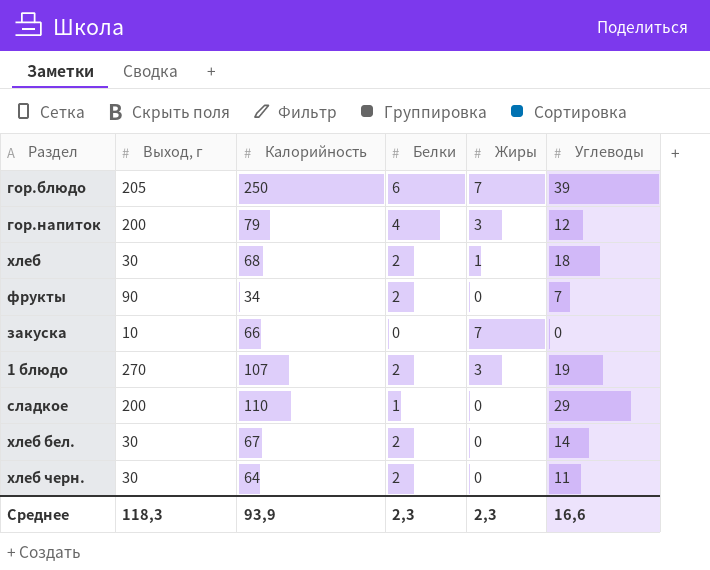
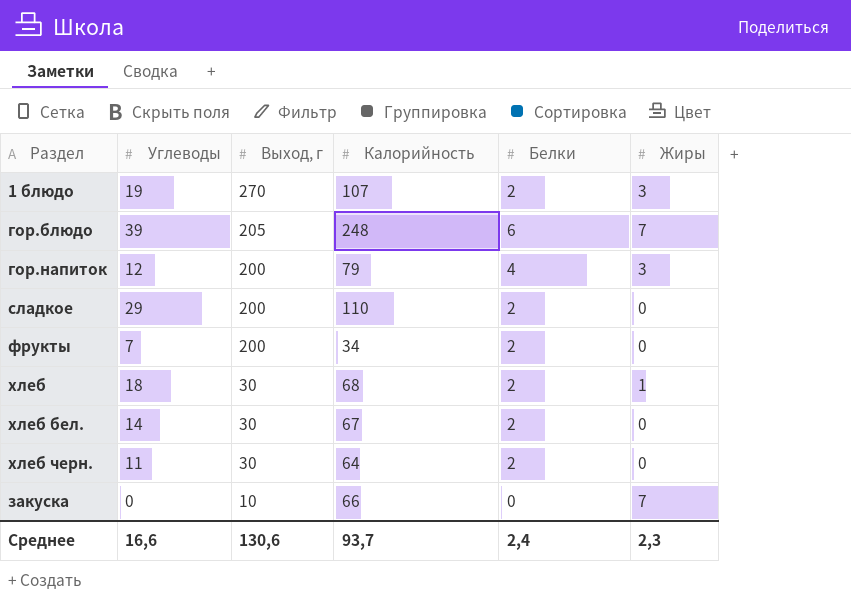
row order: none -> Выход, г descending
column Углеводы | position: 6 -> 2
гор.блюдо | Калорийность: 250 -> 248
сладкое | Белки: 1 -> 2
фрукты | Выход, г: 90 -> 200
Среднее | Выход, г: 118,3 -> 130,6
Среднее | Калорийность: 93,9 -> 93,7
Среднее | Белки: 2,3 -> 2,4

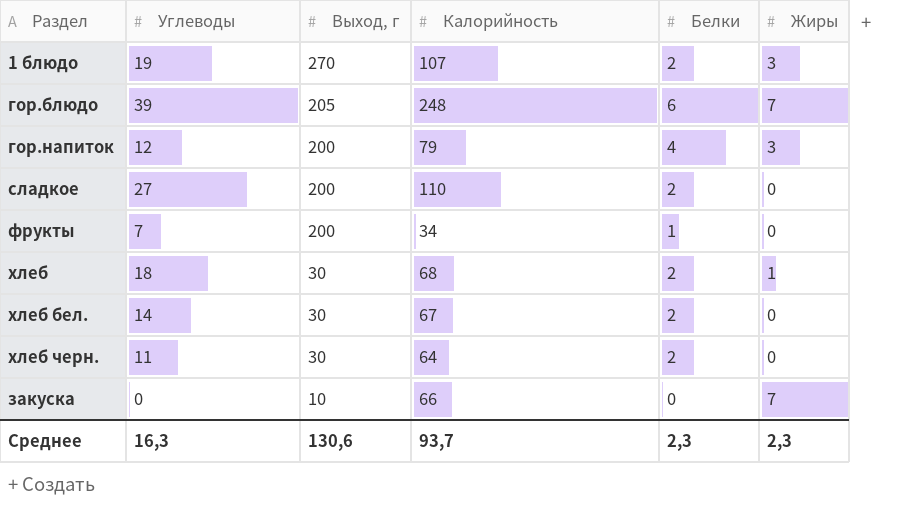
сладкое | Углеводы: 29 -> 27
фрукты | Белки: 2 -> 1
Среднее | Углеводы: 16,6 -> 16,3
Среднее | Белки: 2,4 -> 2,3

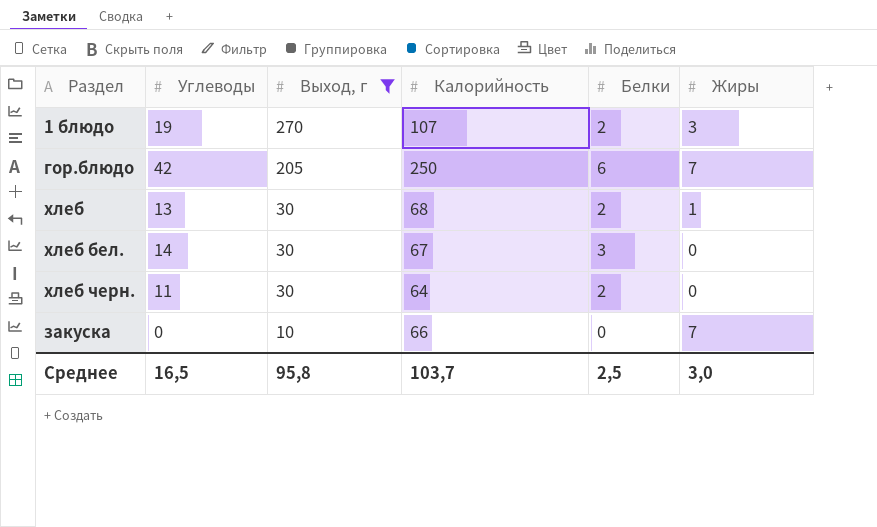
filter: none -> Выход, г != 200
гор.блюдо | Углеводы: 39 -> 42
гор.блюдо | Калорийность: 248 -> 250
хлеб | Углеводы: 18 -> 13
хлеб бел. | Белки: 2 -> 3
Среднее | Углеводы: 16,3 -> 16,5
Среднее | Выход, г: 130,6 -> 95,8
Среднее | Калорийность: 93,7 -> 103,7
Среднее | Белки: 2,3 -> 2,5
Среднее | Жиры: 2,3 -> 3,0

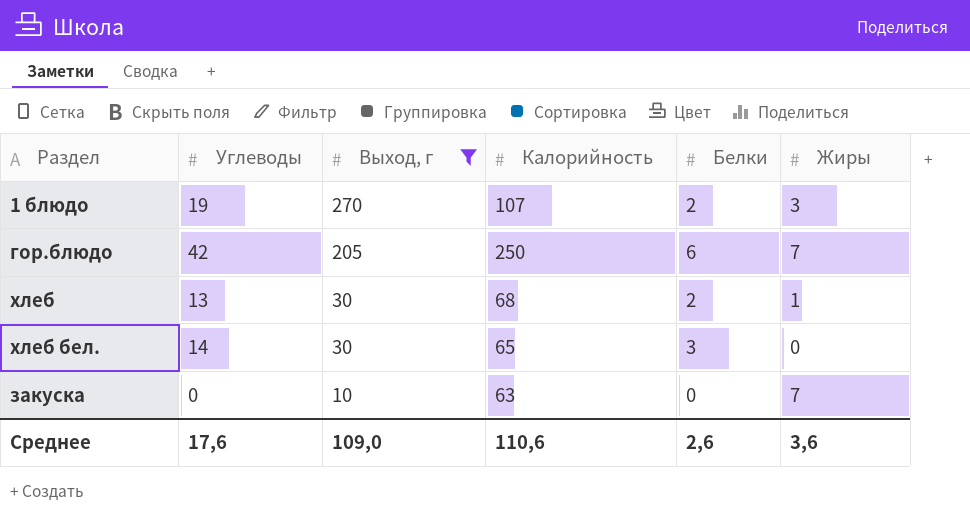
row хлеб черн.: 11 | 30 | 64 | 2 | 0 -> none
хлеб бел. | Калорийность: 67 -> 65
закуска | Калорийность: 66 -> 63
Среднее | Углеводы: 16,5 -> 17,6
Среднее | Выход, г: 95,8 -> 109,0
Среднее | Калорийность: 103,7 -> 110,6
Среднее | Белки: 2,5 -> 2,6
Среднее | Жиры: 3,0 -> 3,6

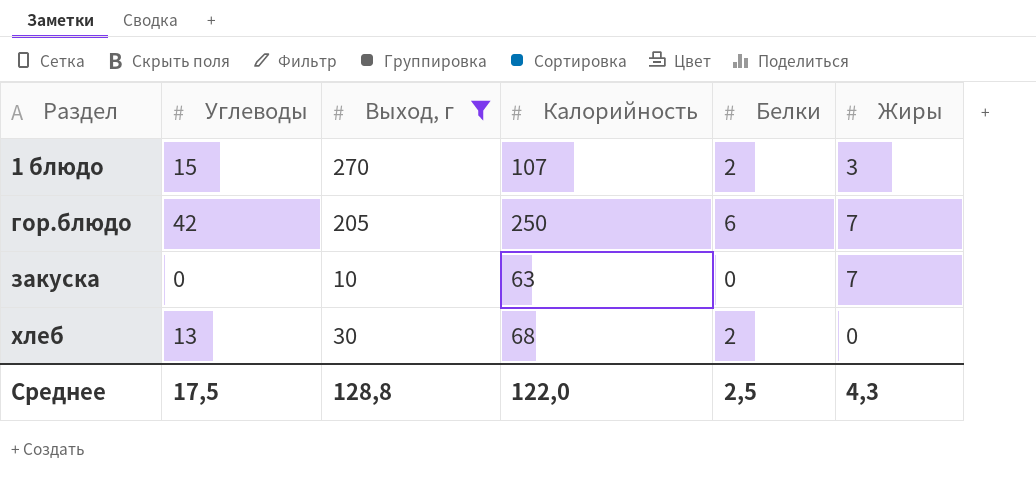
row order: Выход, г descending -> Раздел ascending
row хлеб бел.: 14 | 30 | 65 | 3 | 0 -> none
1 блюдо | Углеводы: 19 -> 15
хлеб | Жиры: 1 -> 0
Среднее | Углеводы: 17,6 -> 17,5
Среднее | Выход, г: 109,0 -> 128,8
Среднее | Калорийность: 110,6 -> 122,0
Среднее | Белки: 2,6 -> 2,5
Среднее | Жиры: 3,6 -> 4,3

